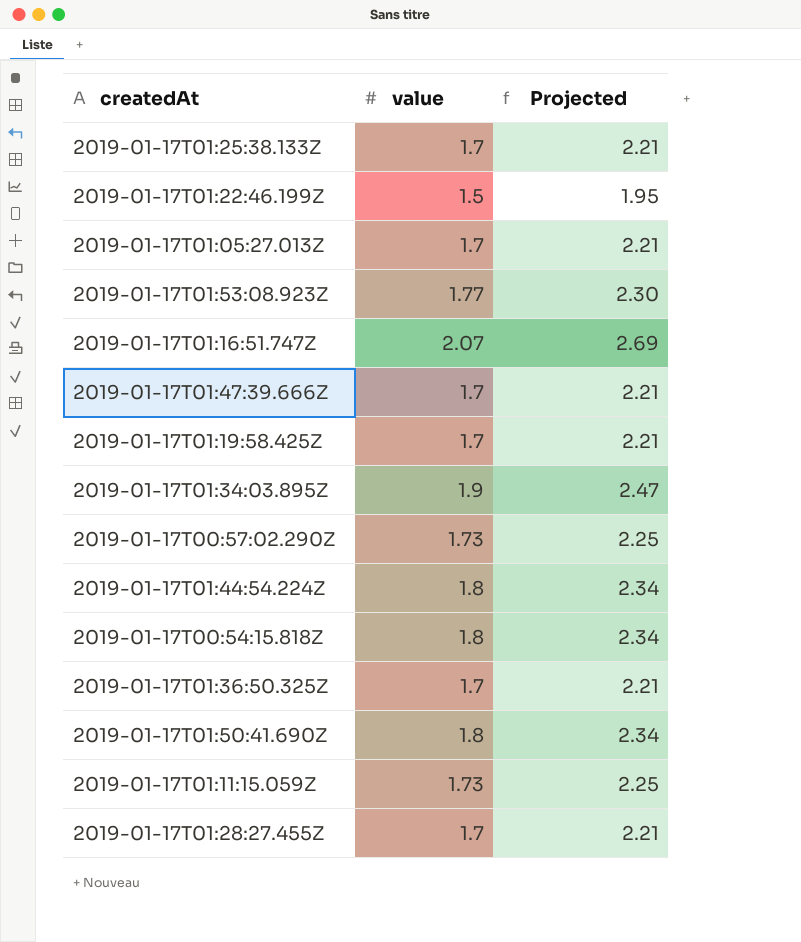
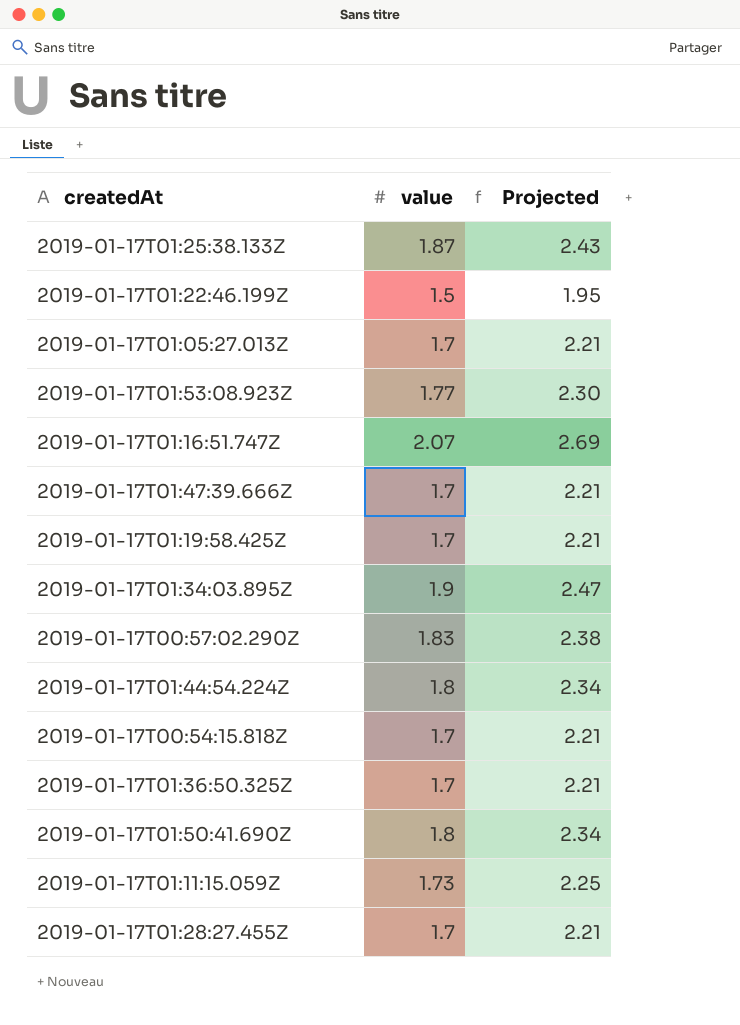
2019-01-17T01:25:38.133Z | value: 1.7 -> 1.87
2019-01-17T01:25:38.133Z | Projected: 2.21 -> 2.43
2019-01-17T00:57:02.290Z | value: 1.73 -> 1.83
2019-01-17T00:57:02.290Z | Projected: 2.25 -> 2.38
2019-01-17T00:54:15.818Z | value: 1.8 -> 1.7
2019-01-17T00:54:15.818Z | Projected: 2.34 -> 2.21

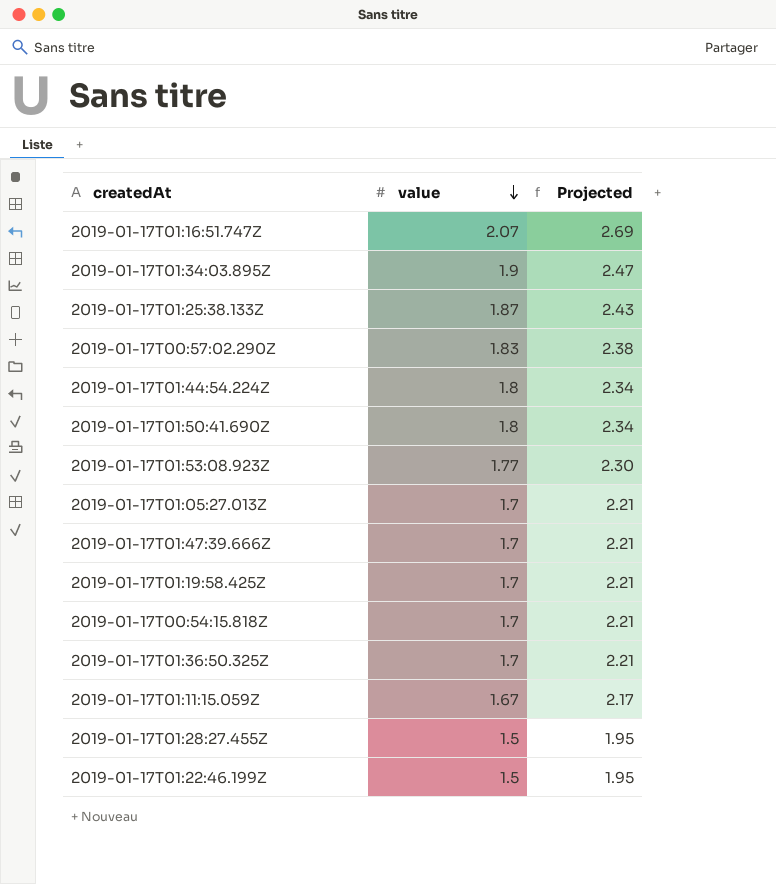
row order: none -> value descending
2019-01-17T01:11:15.059Z | value: 1.73 -> 1.67
2019-01-17T01:11:15.059Z | Projected: 2.25 -> 2.17
2019-01-17T01:28:27.455Z | value: 1.7 -> 1.5
2019-01-17T01:28:27.455Z | Projected: 2.21 -> 1.95

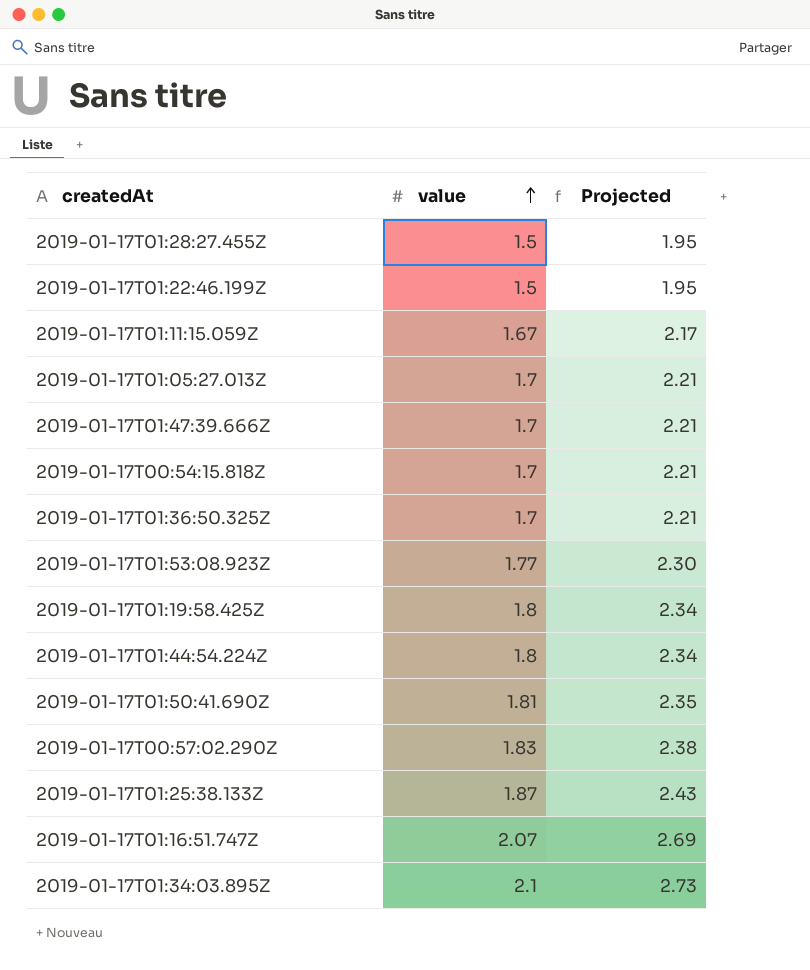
row order: value descending -> value ascending
2019-01-17T01:19:58.425Z | value: 1.7 -> 1.8
2019-01-17T01:19:58.425Z | Projected: 2.21 -> 2.34
2019-01-17T01:50:41.690Z | value: 1.8 -> 1.81
2019-01-17T01:50:41.690Z | Projected: 2.34 -> 2.35
2019-01-17T01:34:03.895Z | value: 1.9 -> 2.1
2019-01-17T01:34:03.895Z | Projected: 2.47 -> 2.73

